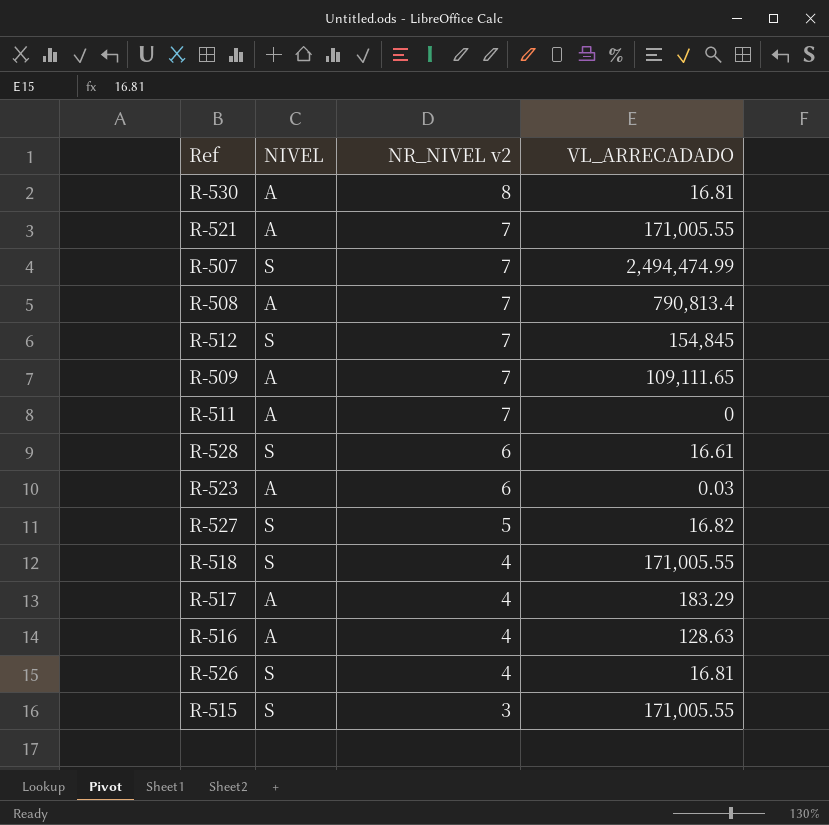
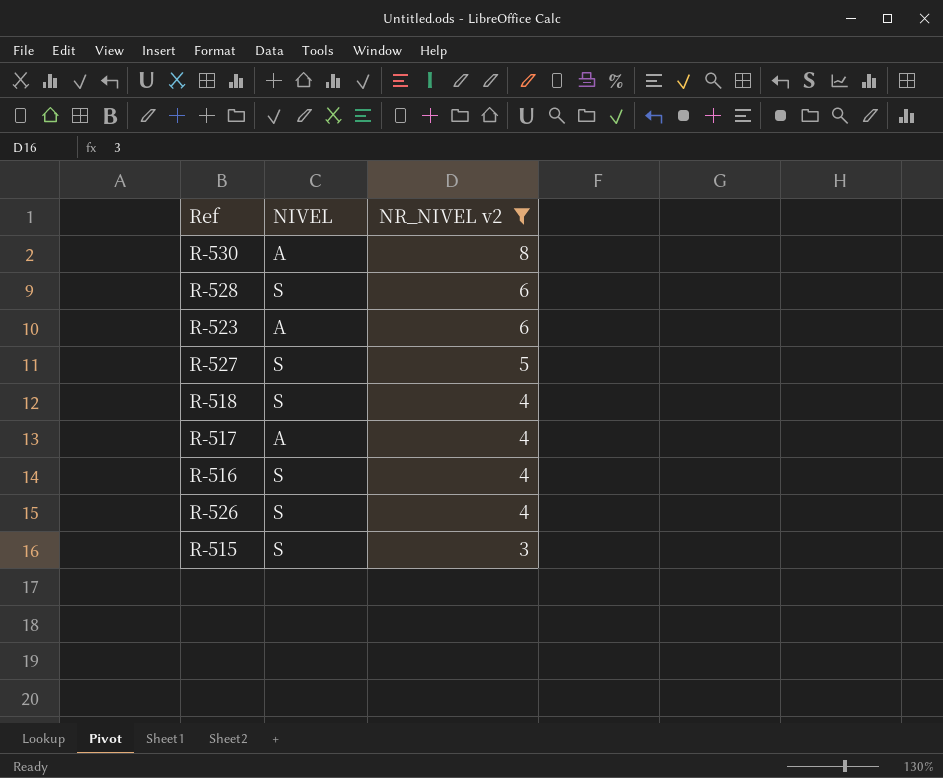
filter: none -> NR_NIVEL v2 != 7
column VL_ARRECADADO | position: 4 -> none
R-516 | NIVEL: A -> S

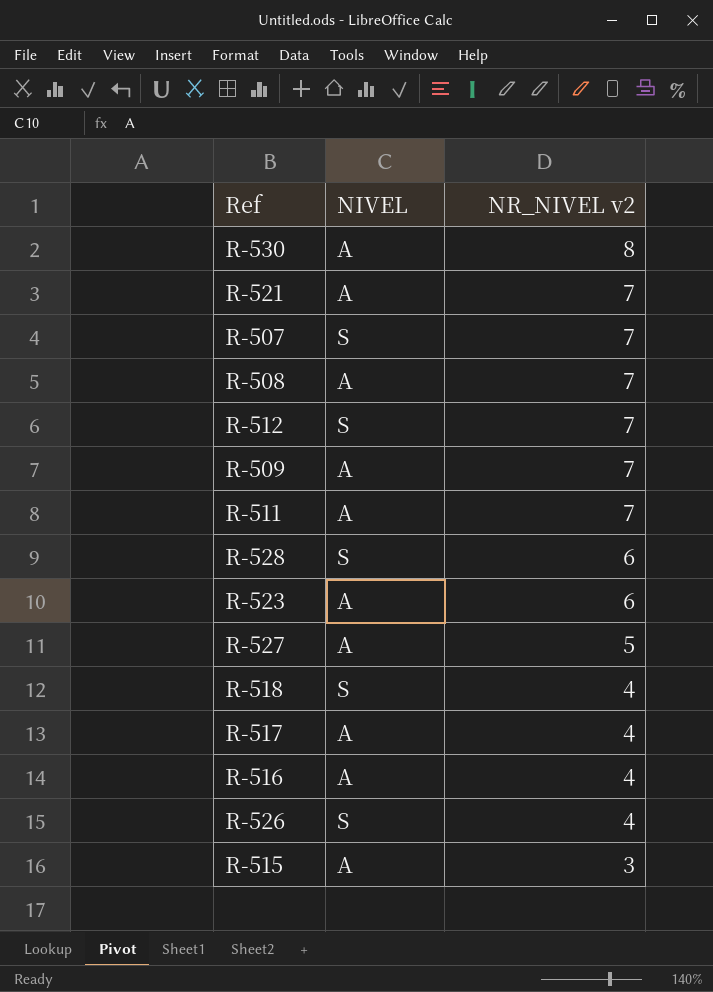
filter: NR_NIVEL v2 != 7 -> none
R-527 | NIVEL: S -> A
R-516 | NIVEL: S -> A
R-515 | NIVEL: S -> A

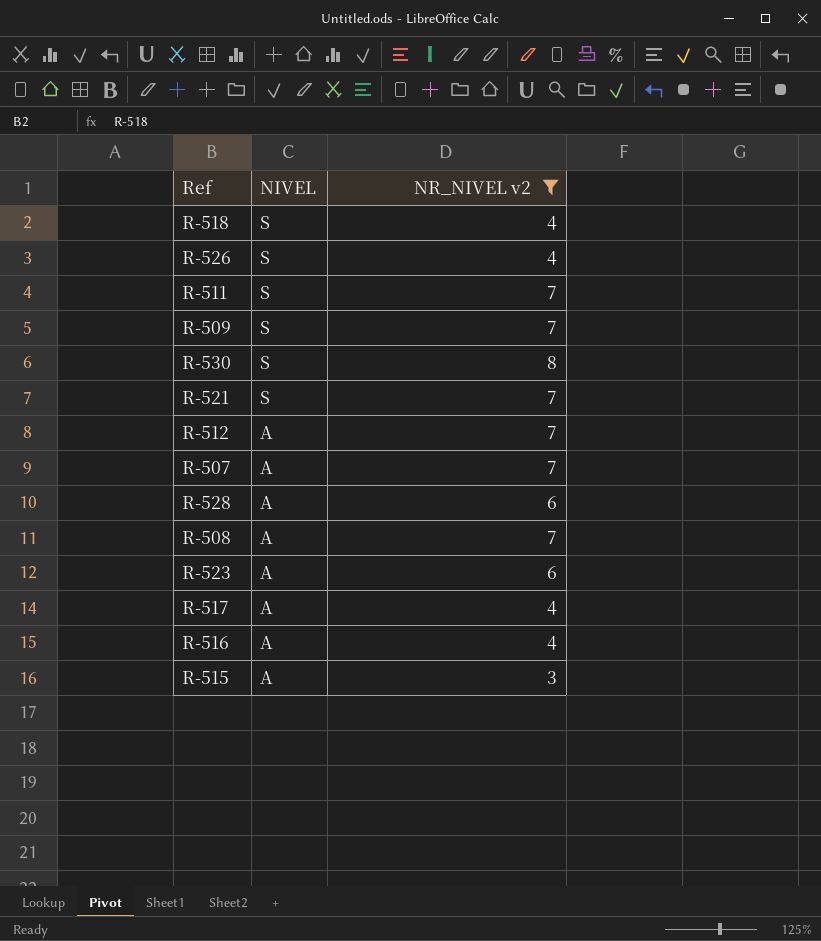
filter: none -> NR_NIVEL v2 != 5
row order: NR_NIVEL v2 descending -> NIVEL descending
R-511 | NIVEL: A -> S
R-509 | NIVEL: A -> S
R-530 | NIVEL: A -> S
R-521 | NIVEL: A -> S
R-512 | NIVEL: S -> A
R-507 | NIVEL: S -> A
R-528 | NIVEL: S -> A

